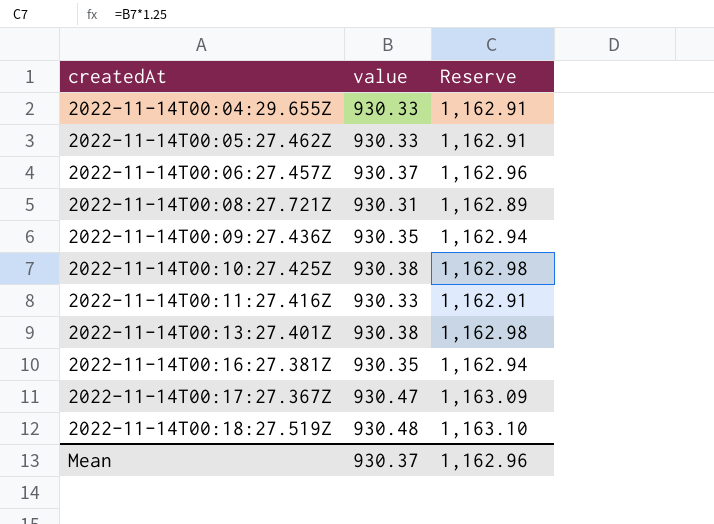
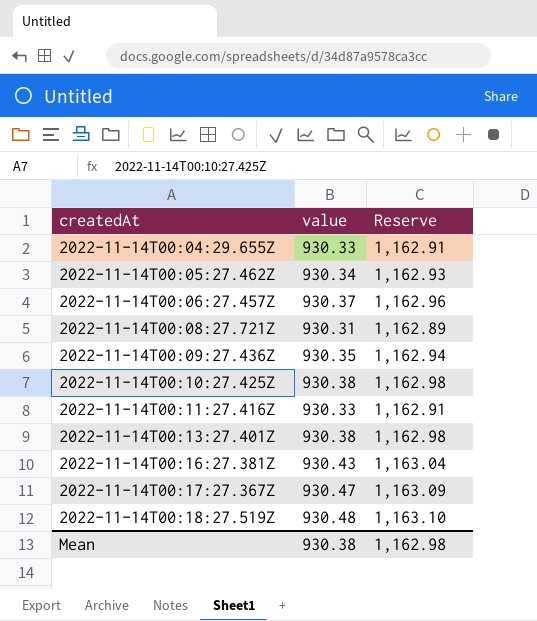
2022-11-14T00:05:27.462Z | value: 930.33 -> 930.34
2022-11-14T00:05:27.462Z | Reserve: 1,162.91 -> 1,162.93
2022-11-14T00:16:27.381Z | value: 930.35 -> 930.43
2022-11-14T00:16:27.381Z | Reserve: 1,162.94 -> 1,163.04
Mean | value: 930.37 -> 930.38
Mean | Reserve: 1,162.96 -> 1,162.98

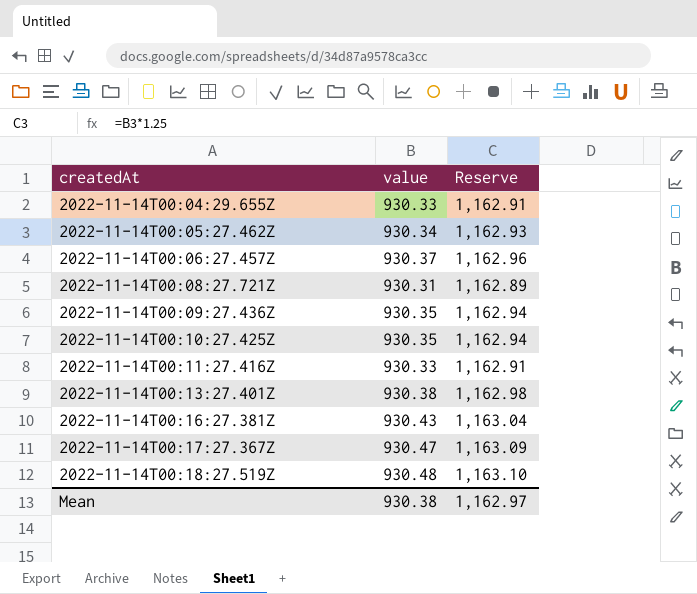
2022-11-14T00:10:27.425Z | value: 930.38 -> 930.35
2022-11-14T00:10:27.425Z | Reserve: 1,162.98 -> 1,162.94
Mean | Reserve: 1,162.98 -> 1,162.97

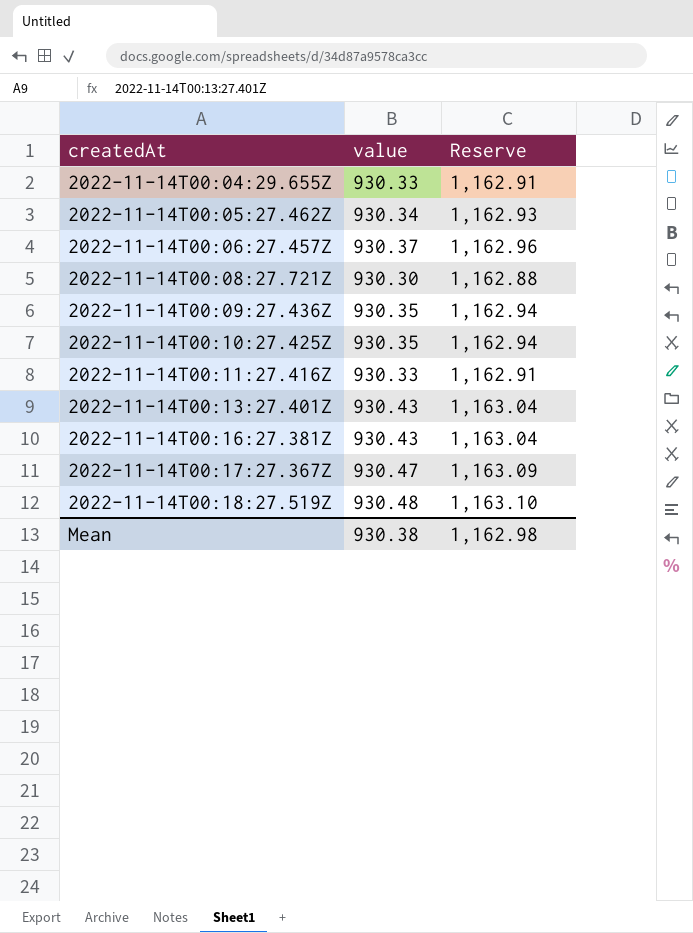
2022-11-14T00:08:27.721Z | value: 930.31 -> 930.30
2022-11-14T00:08:27.721Z | Reserve: 1,162.89 -> 1,162.88
2022-11-14T00:13:27.401Z | value: 930.38 -> 930.43
2022-11-14T00:13:27.401Z | Reserve: 1,162.98 -> 1,163.04
Mean | Reserve: 1,162.97 -> 1,162.98

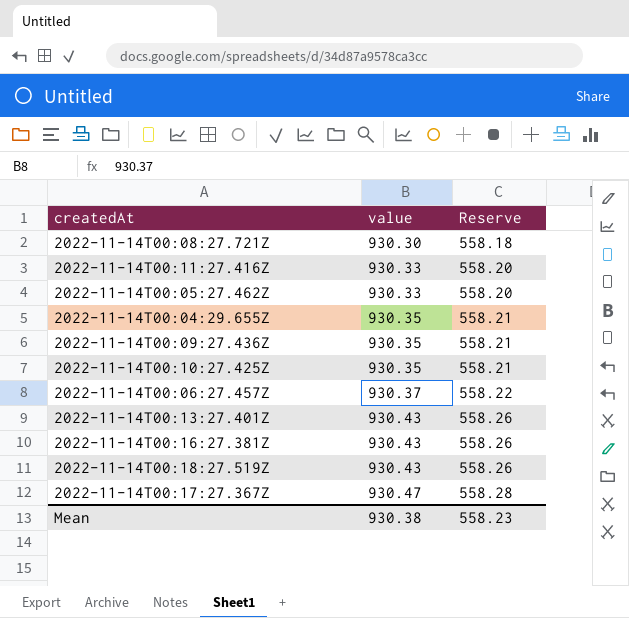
row order: createdAt ascending -> value ascending
column Reserve | formula: [value] * 1.25 -> [value] * 0.6
2022-11-14T00:05:27.462Z | value: 930.34 -> 930.33
2022-11-14T00:04:29.655Z | value: 930.33 -> 930.35
2022-11-14T00:18:27.519Z | value: 930.48 -> 930.43
Mean | Reserve: 1,162.98 -> 558.23

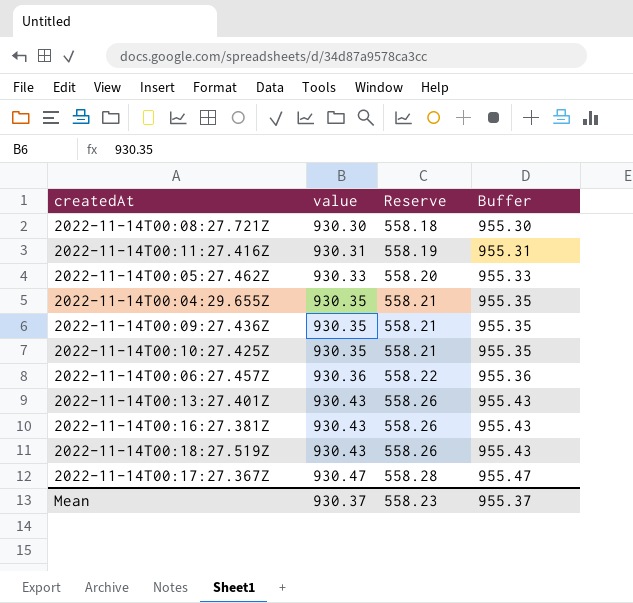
column Buffer | formula: none -> [value] + 25
2022-11-14T00:11:27.416Z | value: 930.33 -> 930.31
2022-11-14T00:11:27.416Z | Reserve: 558.20 -> 558.19
2022-11-14T00:06:27.457Z | value: 930.37 -> 930.36
Mean | value: 930.38 -> 930.37

